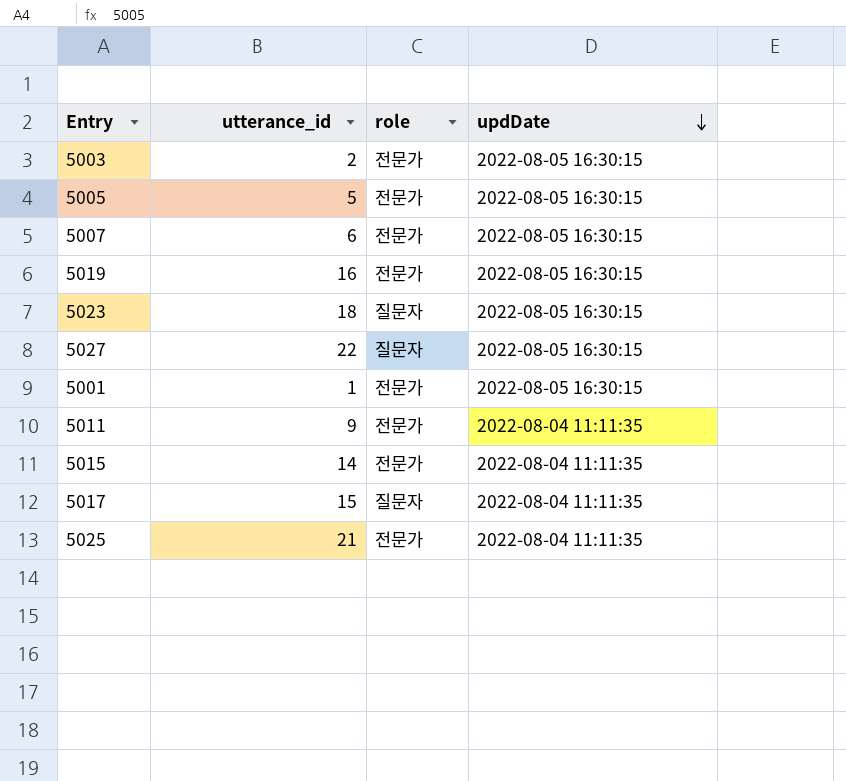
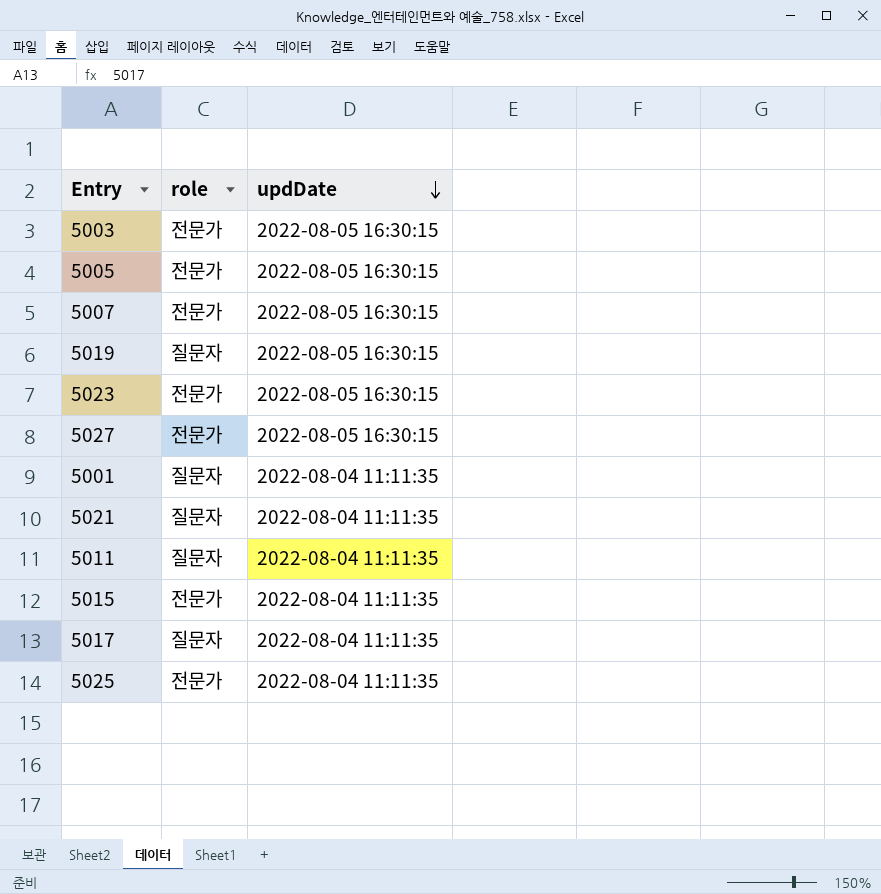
column utterance_id | position: 2 -> none
5019 | role: 전문가 -> 질문자
5023 | role: 질문자 -> 전문가
5027 | role: 질문자 -> 전문가
5001 | role: 전문가 -> 질문자
5001 | updDate: 2022-08-05 16:30:15 -> 2022-08-04 11:11:35
row 5021: none -> 질문자 | 2022-08-04 11:11:35
5011 | role: 전문가 -> 질문자

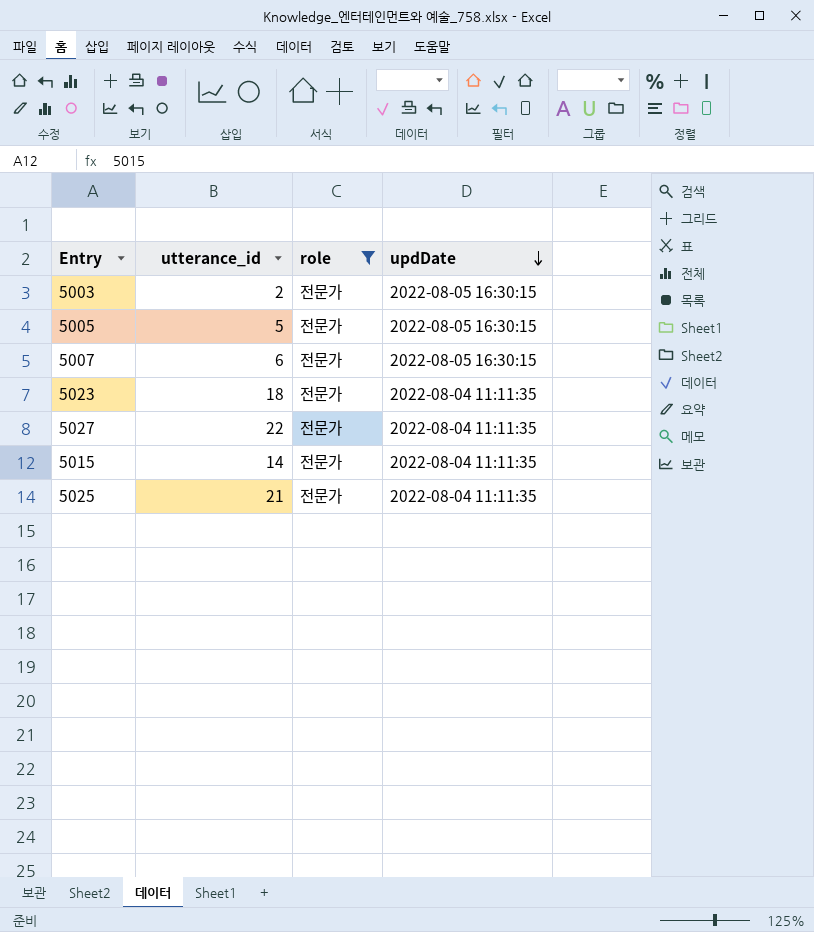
filter: none -> role = 전문가
column utterance_id | position: none -> 2
5023 | updDate: 2022-08-05 16:30:15 -> 2022-08-04 11:11:35
5027 | updDate: 2022-08-05 16:30:15 -> 2022-08-04 11:11:35

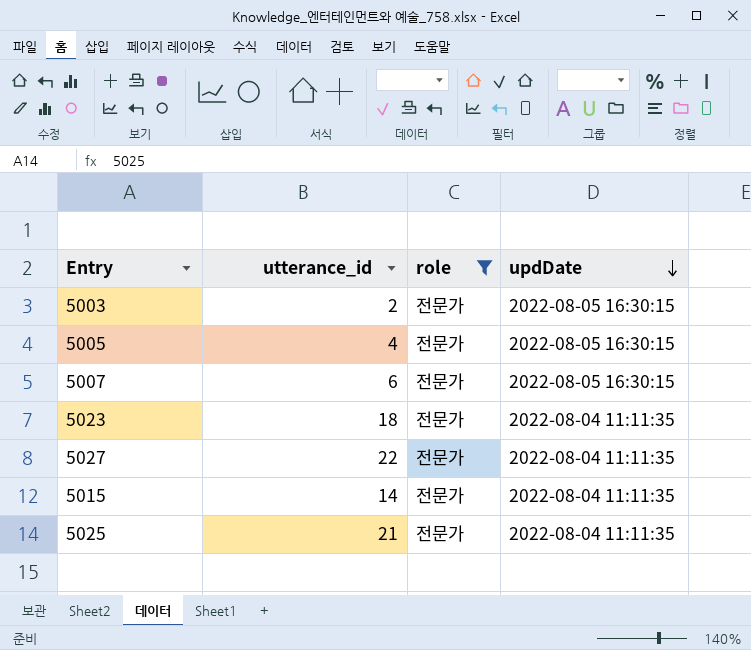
5005 | utterance_id: 5 -> 4

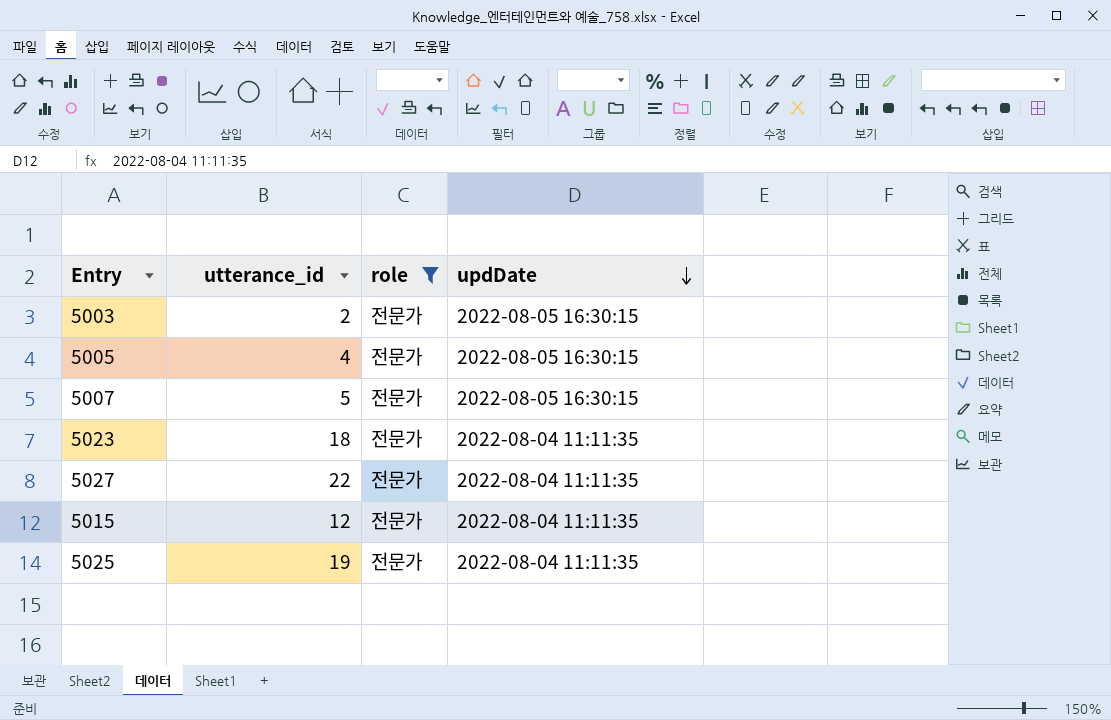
5007 | utterance_id: 6 -> 5
5015 | utterance_id: 14 -> 12
5025 | utterance_id: 21 -> 19

